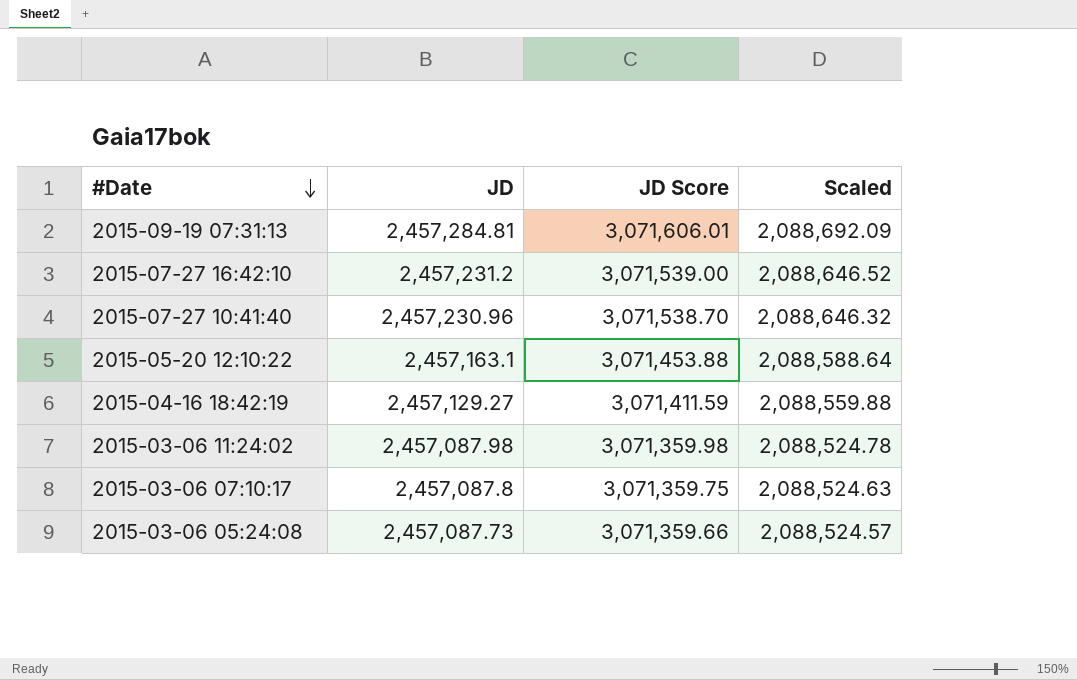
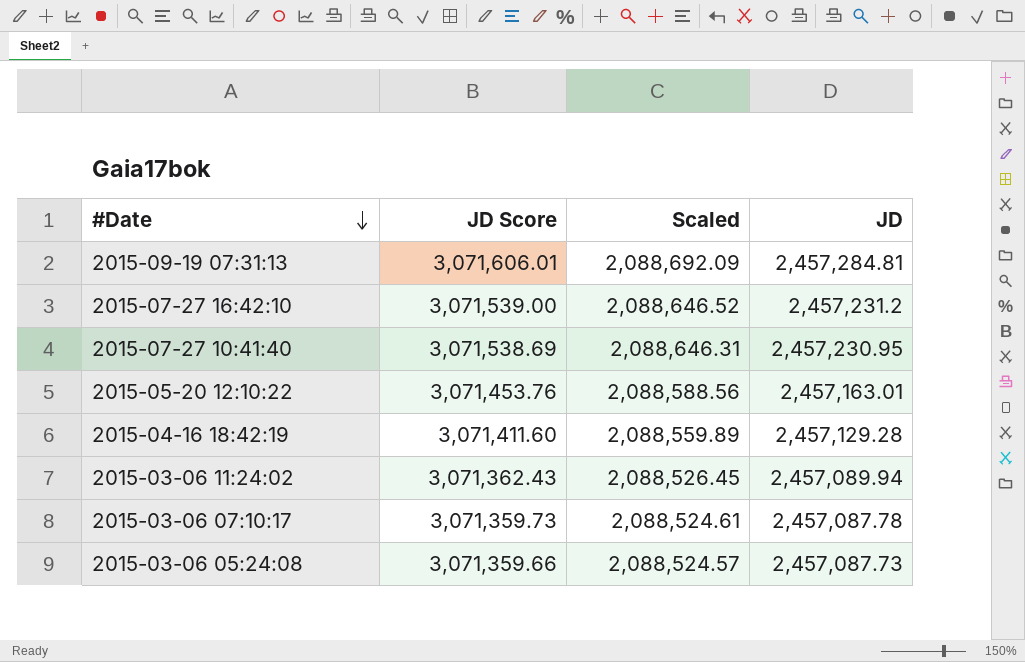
column JD | position: 2 -> 4
2015-07-27 10:41:40 | JD Score: 3,071,538.70 -> 3,071,538.69
2015-07-27 10:41:40 | Scaled: 2,088,646.32 -> 2,088,646.31
2015-07-27 10:41:40 | JD: 2,457,230.96 -> 2,457,230.95
2015-05-20 12:10:22 | JD Score: 3,071,453.88 -> 3,071,453.76
2015-05-20 12:10:22 | Scaled: 2,088,588.64 -> 2,088,588.56
2015-05-20 12:10:22 | JD: 2,457,163.1 -> 2,457,163.01
2015-04-16 18:42:19 | JD Score: 3,071,411.59 -> 3,071,411.60
2015-04-16 18:42:19 | Scaled: 2,088,559.88 -> 2,088,559.89
2015-04-16 18:42:19 | JD: 2,457,129.27 -> 2,457,129.28
2015-03-06 11:24:02 | JD Score: 3,071,359.98 -> 3,071,362.43
2015-03-06 11:24:02 | Scaled: 2,088,524.78 -> 2,088,526.45
2015-03-06 11:24:02 | JD: 2,457,087.98 -> 2,457,089.94
2015-03-06 07:10:17 | JD Score: 3,071,359.75 -> 3,071,359.73
2015-03-06 07:10:17 | Scaled: 2,088,524.63 -> 2,088,524.61
2015-03-06 07:10:17 | JD: 2,457,087.8 -> 2,457,087.78

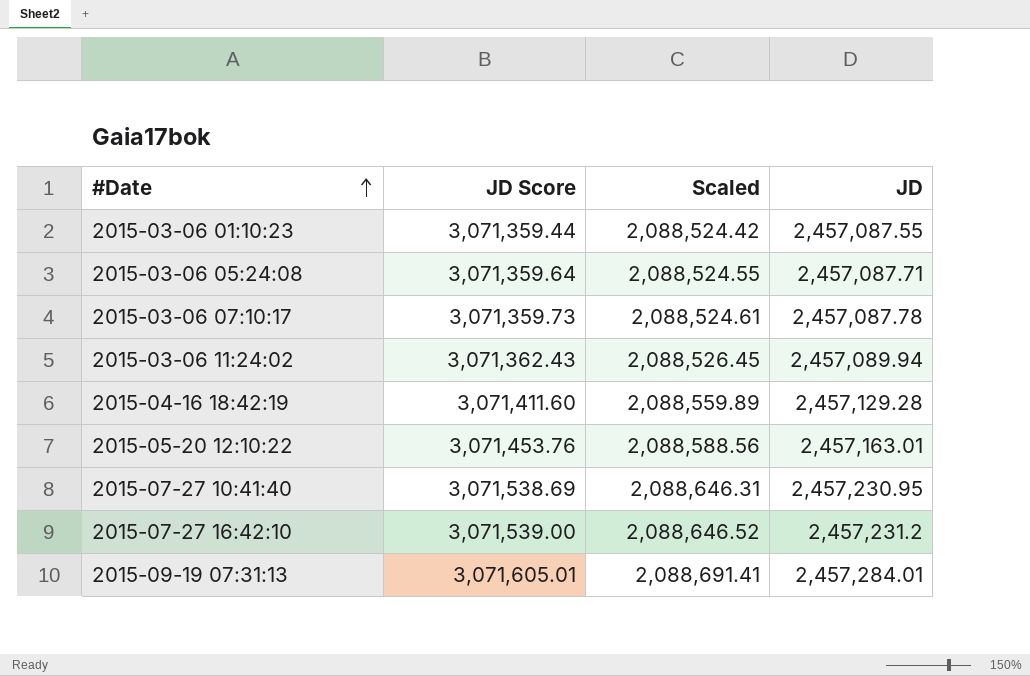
row order: #Date descending -> #Date ascending
row 2015-03-06 01:10:23: none -> 3,071,359.44 | 2,088,524.42 | 2,457,087.55
2015-03-06 05:24:08 | JD Score: 3,071,359.66 -> 3,071,359.64
2015-03-06 05:24:08 | Scaled: 2,088,524.57 -> 2,088,524.55
2015-03-06 05:24:08 | JD: 2,457,087.73 -> 2,457,087.71
2015-09-19 07:31:13 | JD Score: 3,071,606.01 -> 3,071,605.01
2015-09-19 07:31:13 | Scaled: 2,088,692.09 -> 2,088,691.41
2015-09-19 07:31:13 | JD: 2,457,284.81 -> 2,457,284.01

